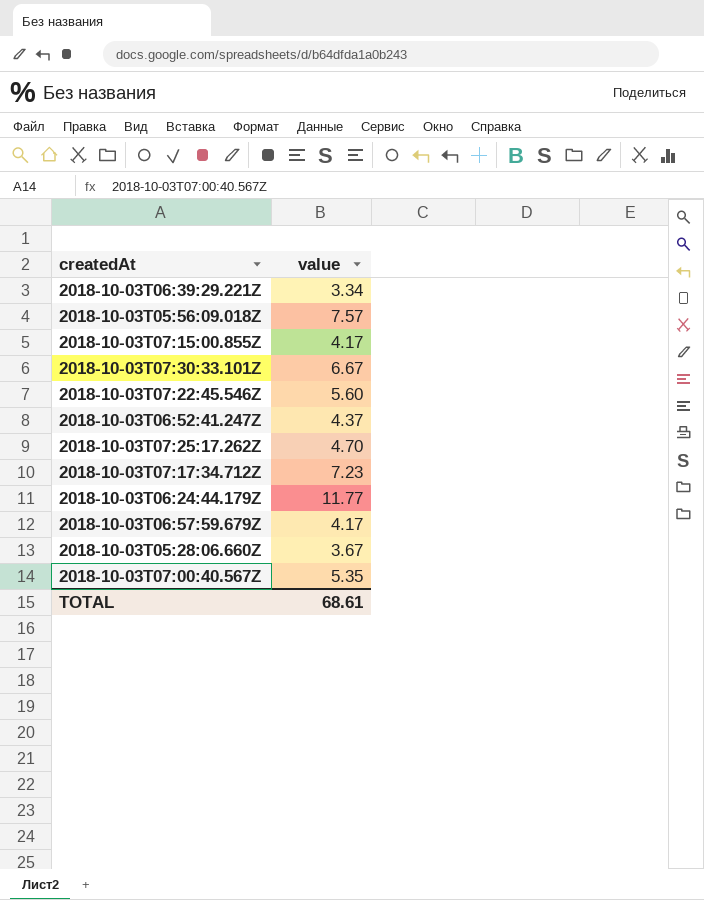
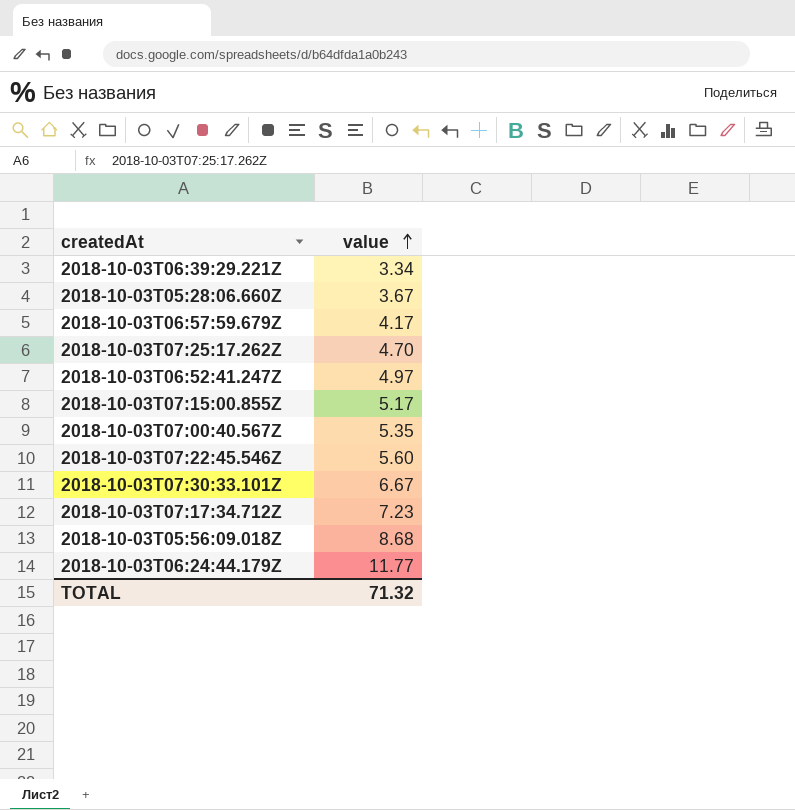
row order: none -> value ascending
2018-10-03T06:52:41.247Z | value: 4.37 -> 4.97
2018-10-03T07:15:00.855Z | value: 4.17 -> 5.17
2018-10-03T05:56:09.018Z | value: 7.57 -> 8.68
TOTAL | value: 68.61 -> 71.32

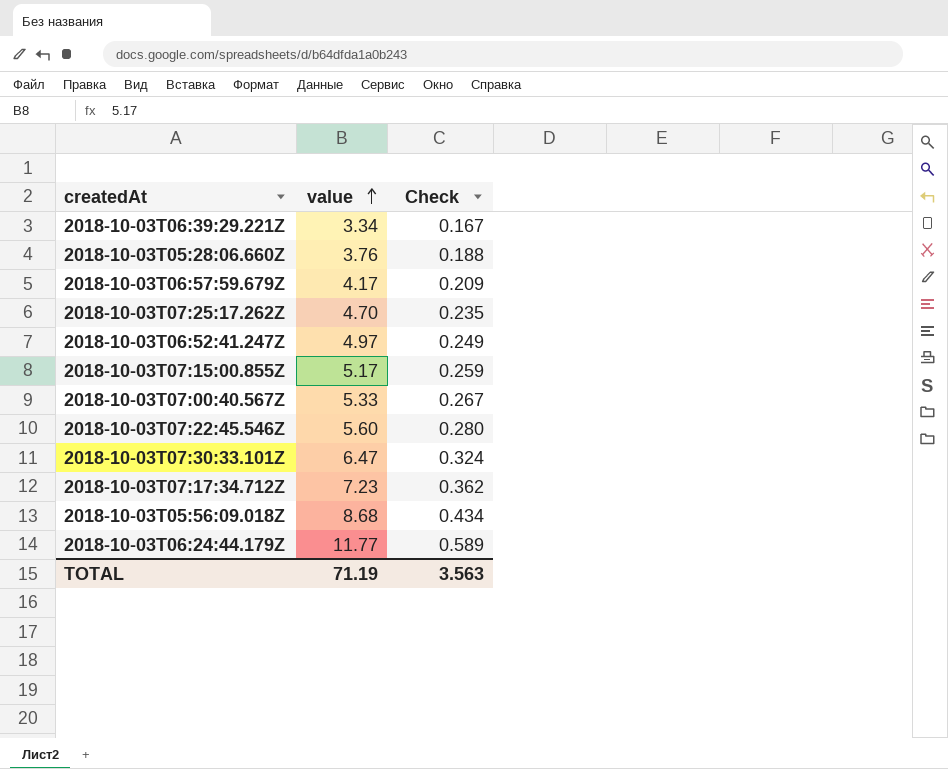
column Check | formula: none -> [value] * 0.05
2018-10-03T05:28:06.660Z | value: 3.67 -> 3.76
2018-10-03T07:00:40.567Z | value: 5.35 -> 5.33
2018-10-03T07:30:33.101Z | value: 6.67 -> 6.47
TOTAL | value: 71.32 -> 71.19

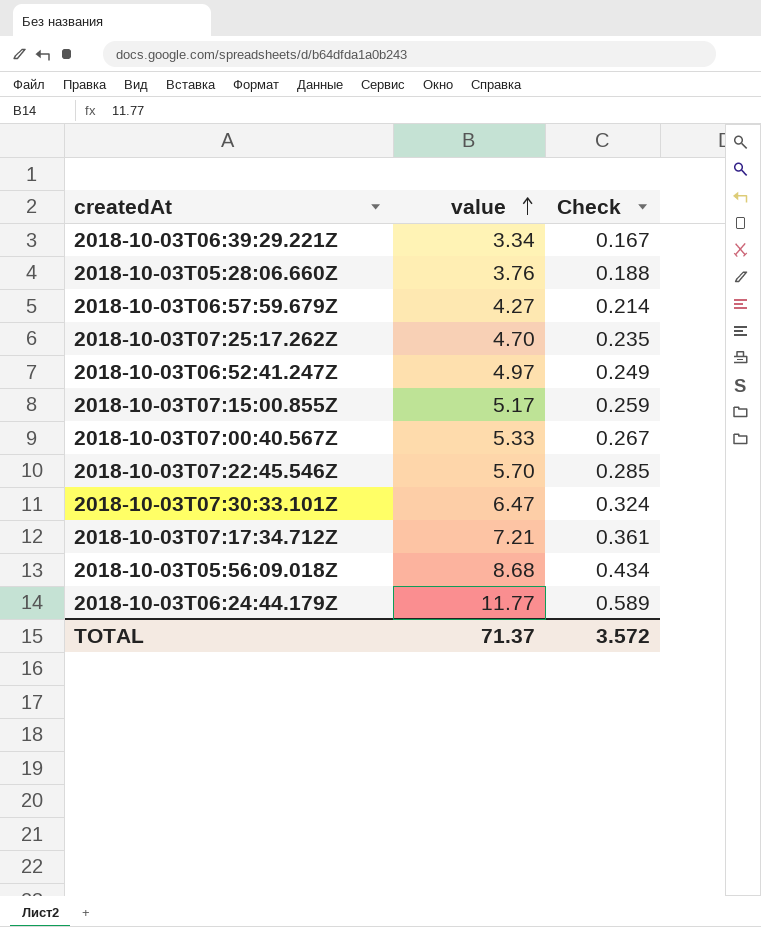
2018-10-03T06:57:59.679Z | value: 4.17 -> 4.27
2018-10-03T06:57:59.679Z | Check: 0.209 -> 0.214
2018-10-03T07:22:45.546Z | value: 5.60 -> 5.70
2018-10-03T07:22:45.546Z | Check: 0.280 -> 0.285
2018-10-03T07:17:34.712Z | value: 7.23 -> 7.21
2018-10-03T07:17:34.712Z | Check: 0.362 -> 0.361
TOTAL | value: 71.19 -> 71.37
TOTAL | Check: 3.563 -> 3.572

